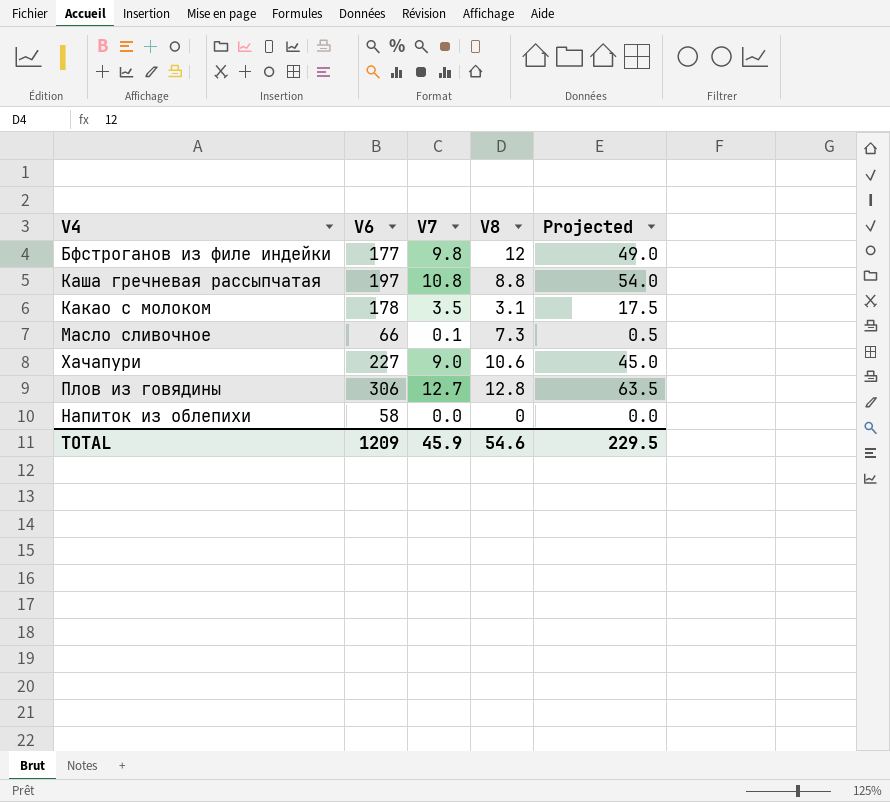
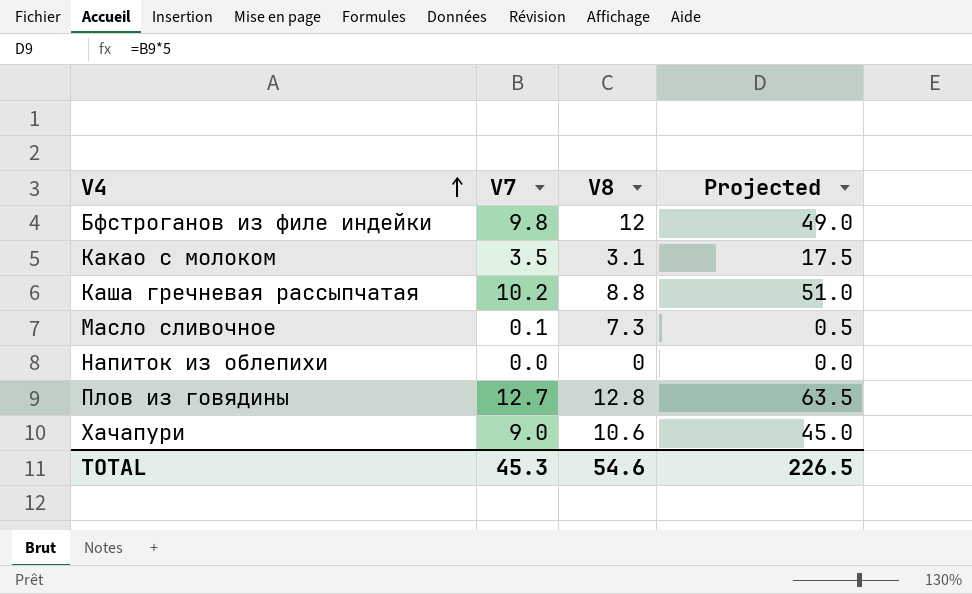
row order: none -> V4 ascending
column V6 | position: 2 -> none
Каша гречневая рассыпчатая | V7: 10.8 -> 10.2
Каша гречневая рассыпчатая | Projected: 54.0 -> 51.0
TOTAL | V7: 45.9 -> 45.3
TOTAL | Projected: 229.5 -> 226.5

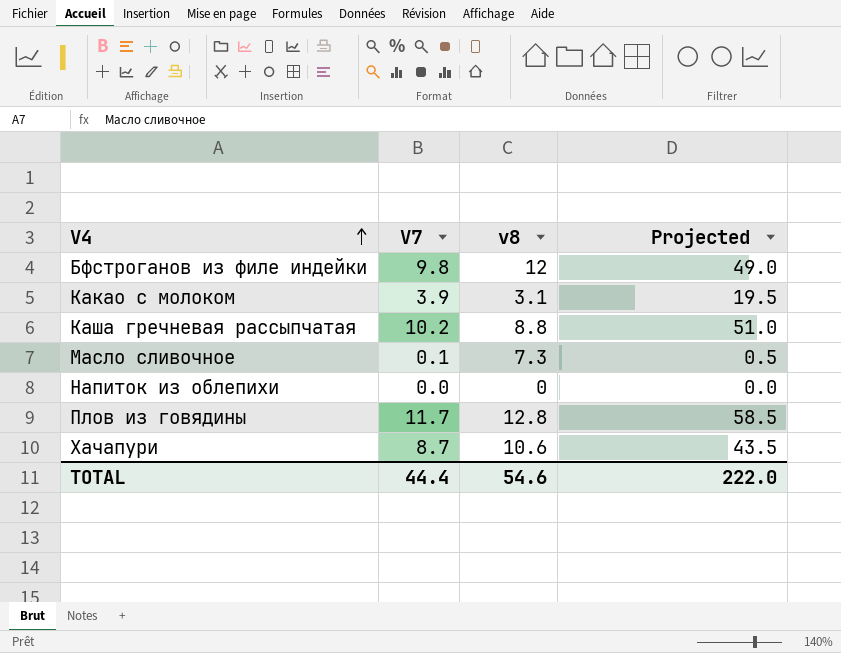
column name: V8 -> v8
Какао с молоком | V7: 3.5 -> 3.9
Какао с молоком | Projected: 17.5 -> 19.5
Плов из говядины | V7: 12.7 -> 11.7
Плов из говядины | Projected: 63.5 -> 58.5
Хачапури | V7: 9.0 -> 8.7
Хачапури | Projected: 45.0 -> 43.5
TOTAL | V7: 45.3 -> 44.4
TOTAL | Projected: 226.5 -> 222.0

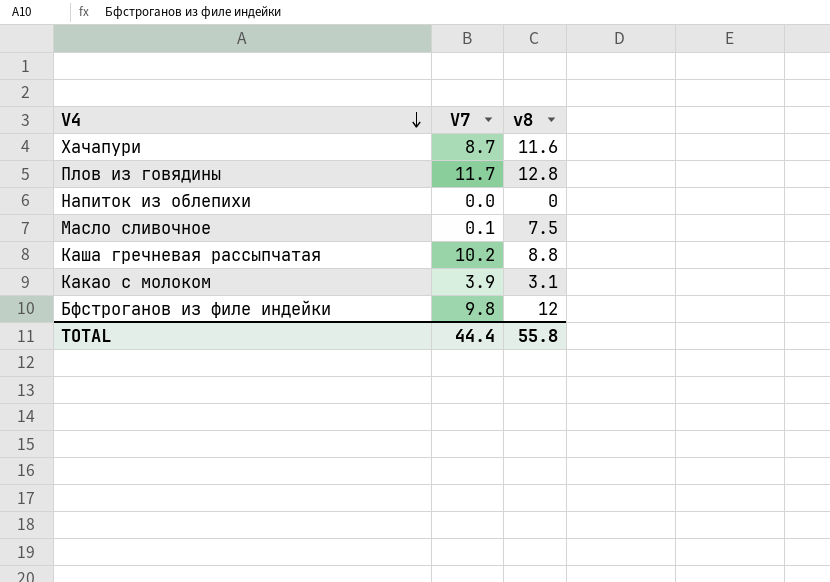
row order: V4 ascending -> V4 descending
column Projected | formula: [V7] * 5 -> none
Хачапури | v8: 10.6 -> 11.6
Масло сливочное | v8: 7.3 -> 7.5
TOTAL | v8: 54.6 -> 55.8

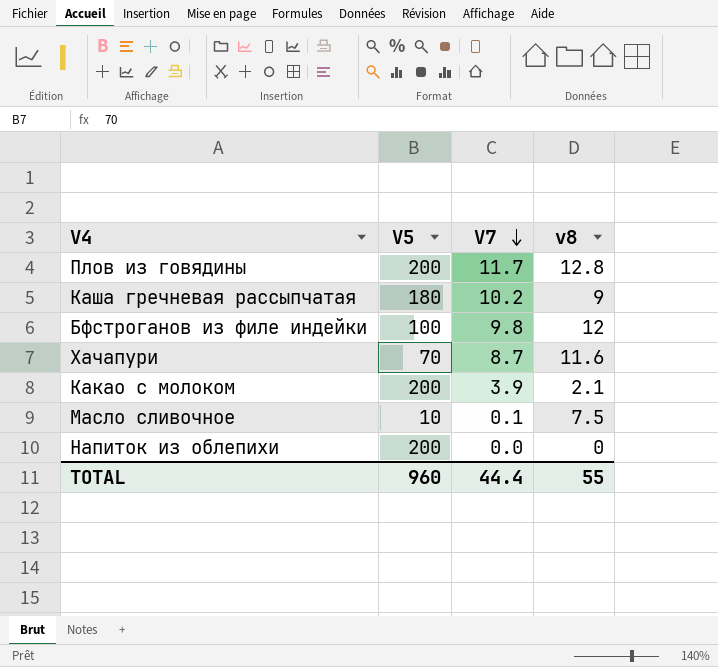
row order: V4 descending -> V7 descending
column V5 | position: none -> 2
Каша гречневая рассыпчатая | v8: 8.8 -> 9
Какао с молоком | v8: 3.1 -> 2.1
TOTAL | v8: 55.8 -> 55

